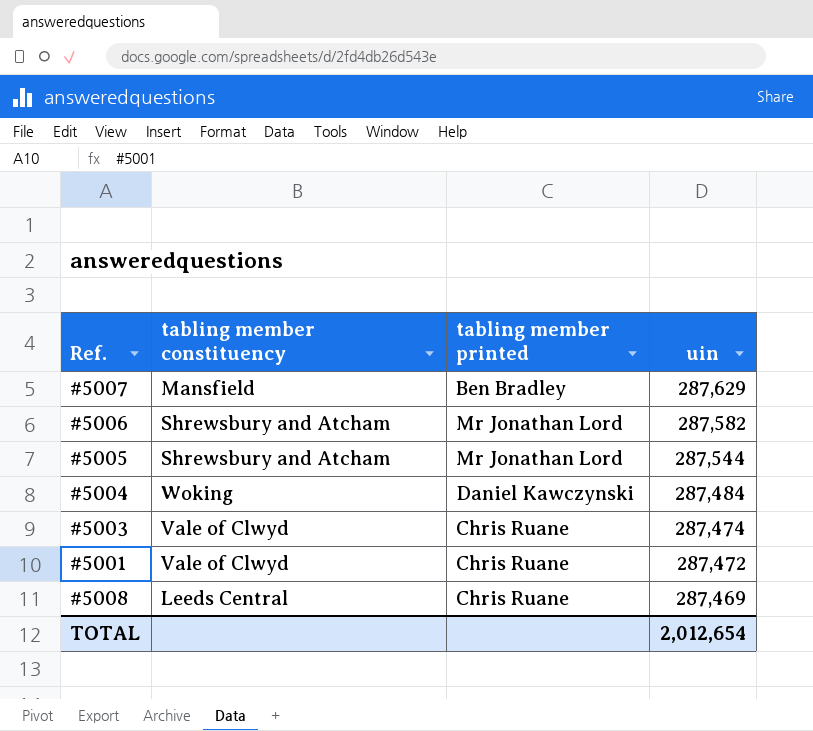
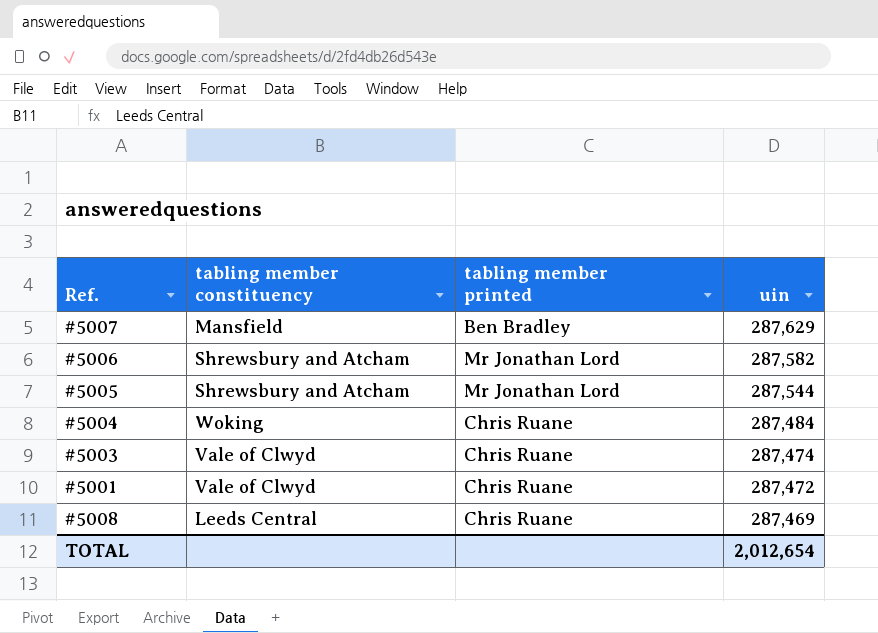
#5004 | tabling member printed: Daniel Kawczynski -> Chris Ruane

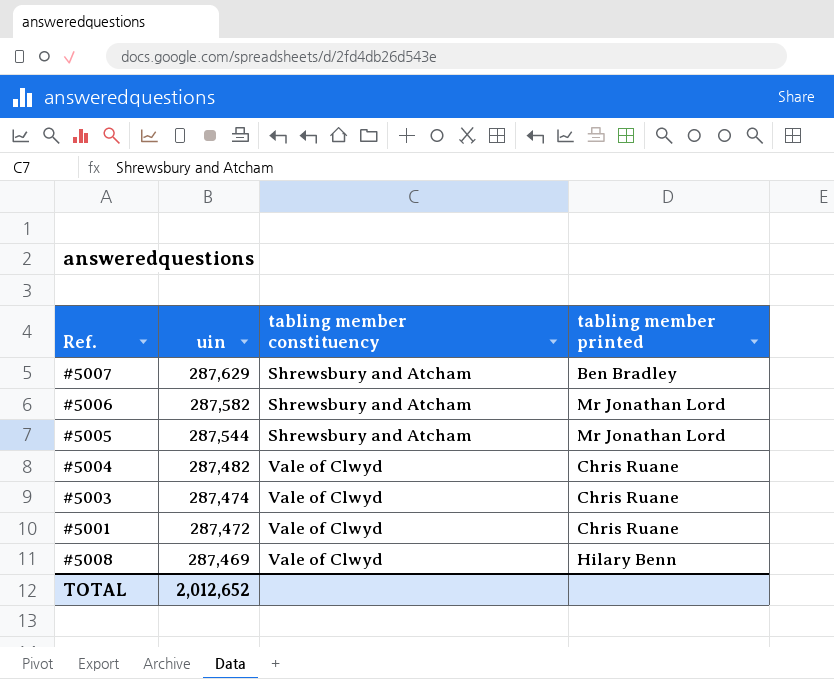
column uin | position: 4 -> 2
#5007 | tabling member constituency: Mansfield -> Shrewsbury and Atcham
#5004 | uin: 287,484 -> 287,482
#5004 | tabling member constituency: Woking -> Vale of Clwyd
#5008 | tabling member constituency: Leeds Central -> Vale of Clwyd
#5008 | tabling member printed: Chris Ruane -> Hilary Benn
TOTAL | uin: 2,012,654 -> 2,012,652

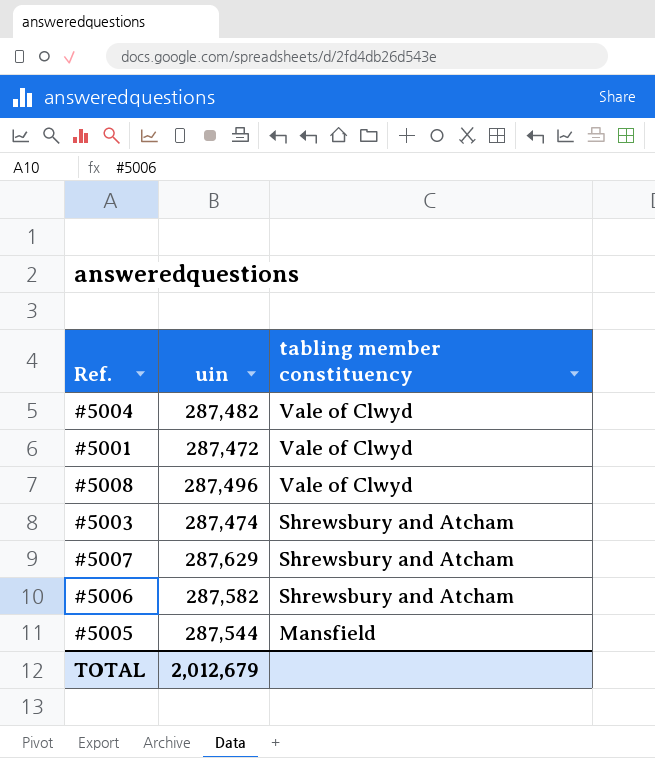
row order: uin descending -> tabling member constituency descending
column tabling member printed | position: 4 -> none
#5008 | uin: 287,469 -> 287,496
#5003 | tabling member constituency: Vale of Clwyd -> Shrewsbury and Atcham
#5005 | tabling member constituency: Shrewsbury and Atcham -> Mansfield
TOTAL | uin: 2,012,652 -> 2,012,679

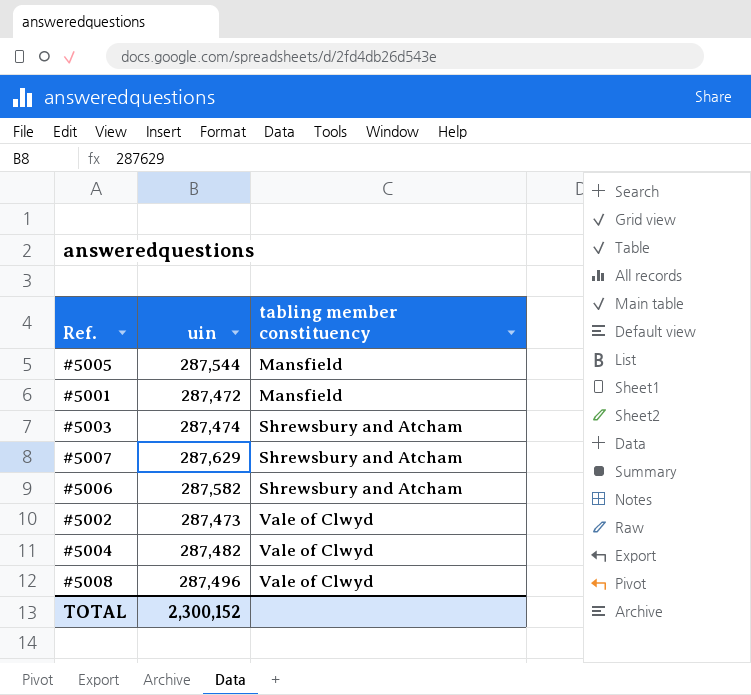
row order: tabling member constituency descending -> tabling member constituency ascending
#5001 | tabling member constituency: Vale of Clwyd -> Mansfield
row #5002: none -> 287,473 | Vale of Clwyd
TOTAL | uin: 2,012,679 -> 2,300,152

